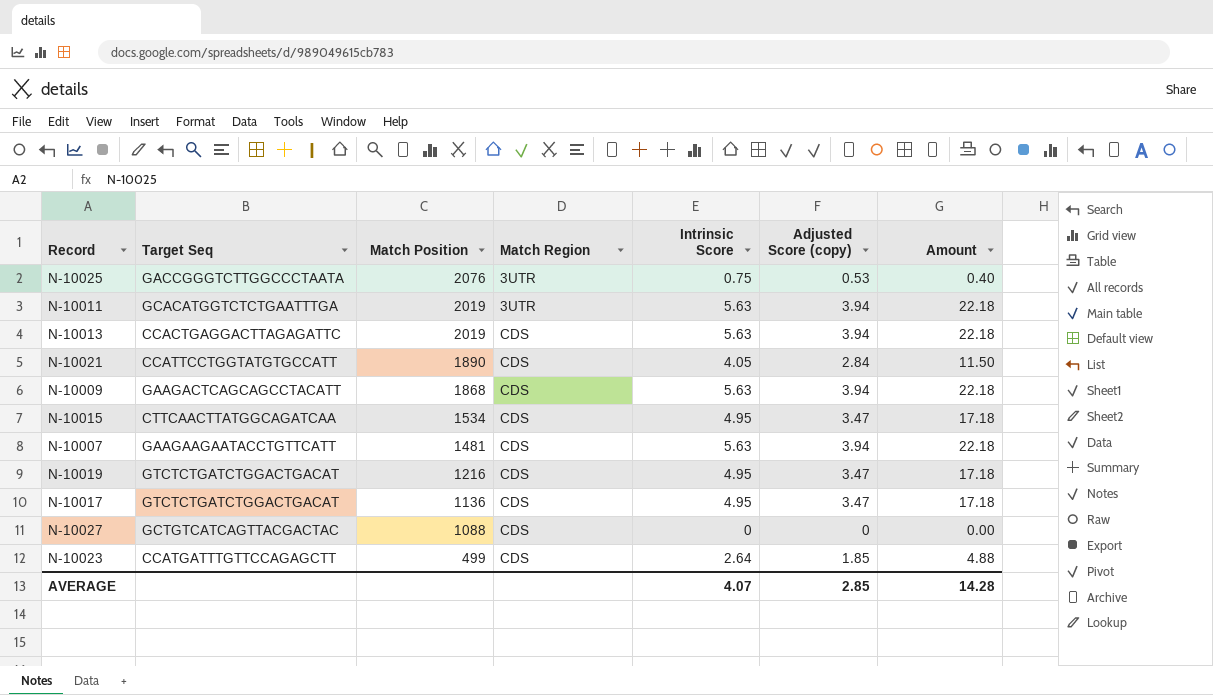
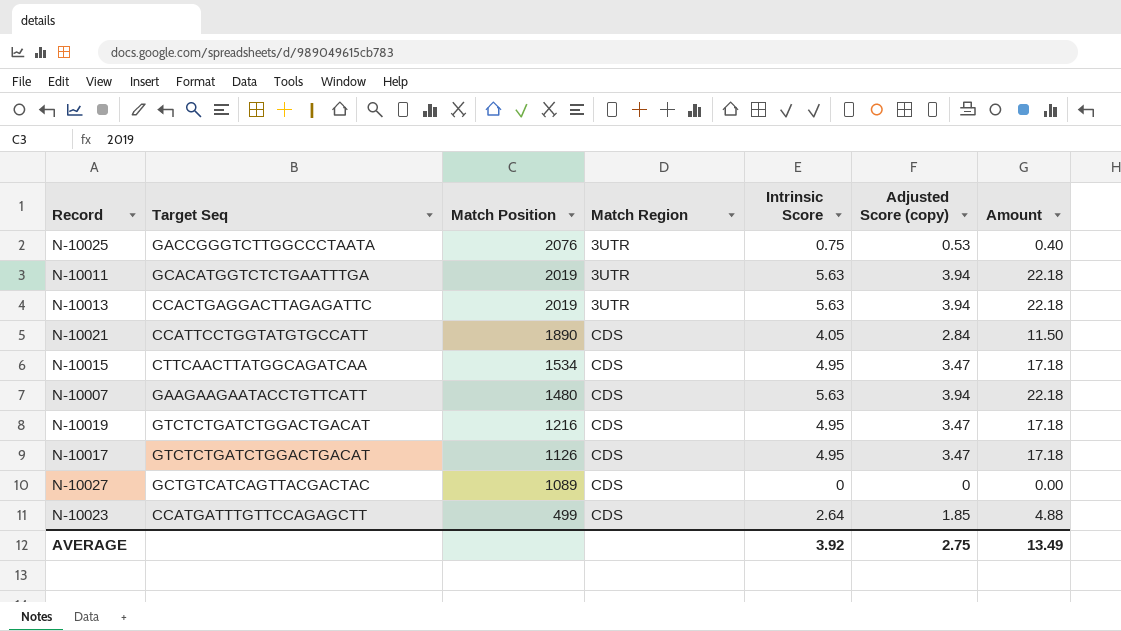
row N-10009: GAAGACTCAGCAGCCTACATT | 1868 | CDS | 5.63 | 3.94 | 22.18 -> none
N-10013 | Match Region: CDS -> 3UTR
N-10007 | Match Position: 1481 -> 1480
N-10017 | Match Position: 1136 -> 1126
N-10027 | Match Position: 1088 -> 1089
AVERAGE | Intrinsic Score: 4.07 -> 3.92
AVERAGE | Adjusted Score (copy): 2.85 -> 2.75
AVERAGE | Amount: 14.28 -> 13.49

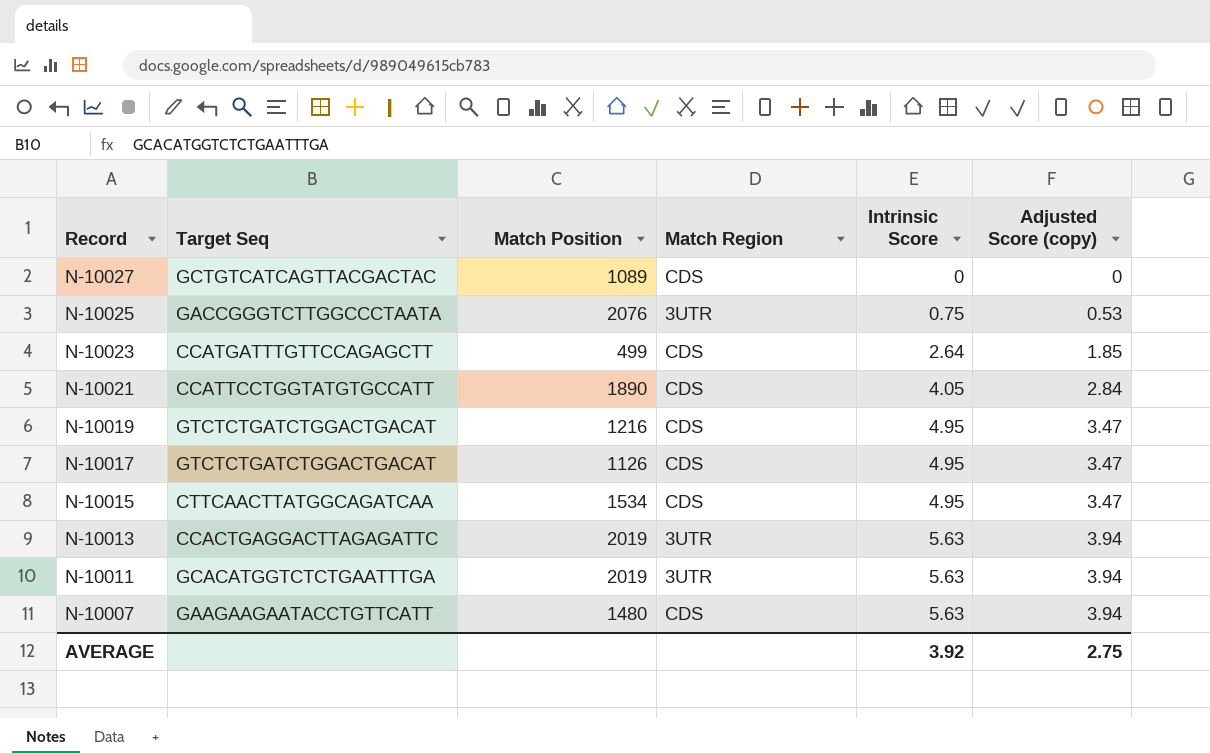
row order: Match Position descending -> Record descending
column Amount | formula: [Intrinsic Score] * [Adjusted Score (copy)] -> none

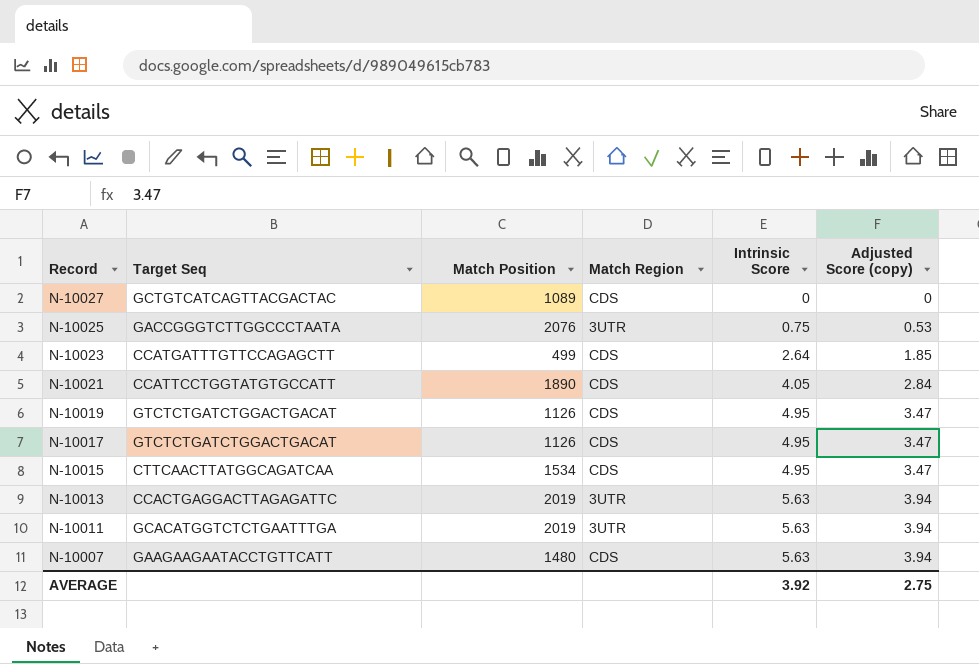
N-10019 | Match Position: 1216 -> 1126

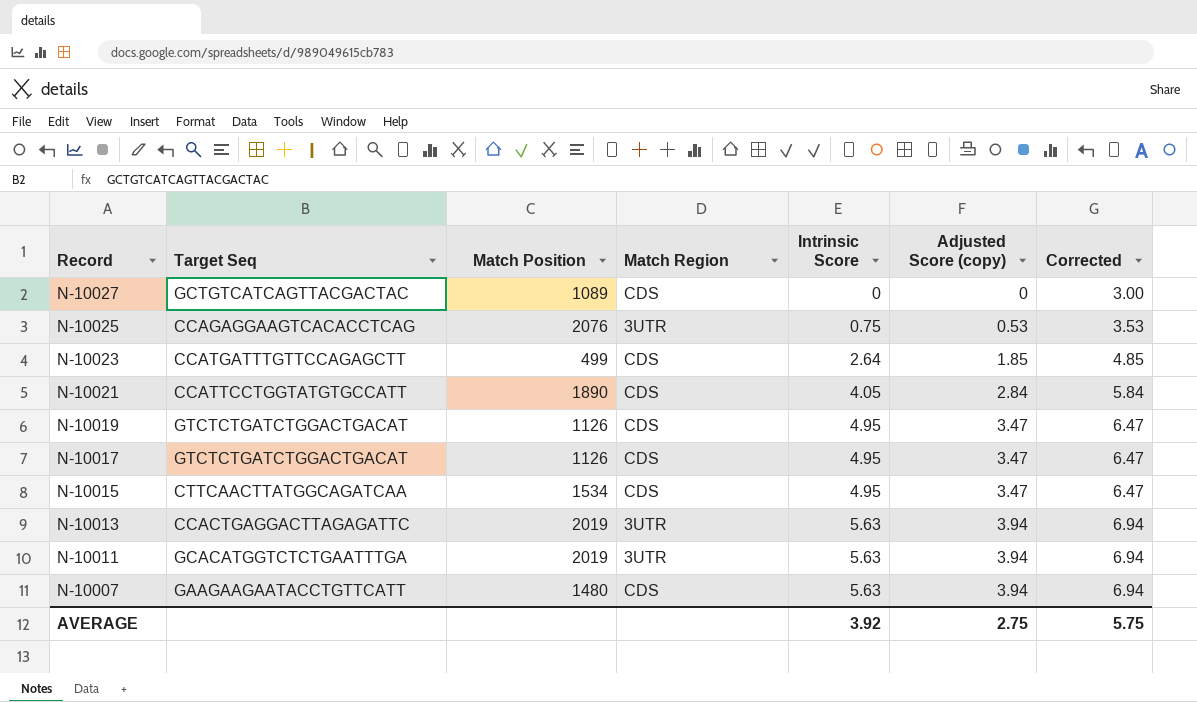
column Corrected | formula: none -> [Adjusted Score (copy)] + 3
N-10025 | Target Seq: GACCGGGTCTTGGCCCTAATA -> CCAGAGGAAGTCACACCTCAG

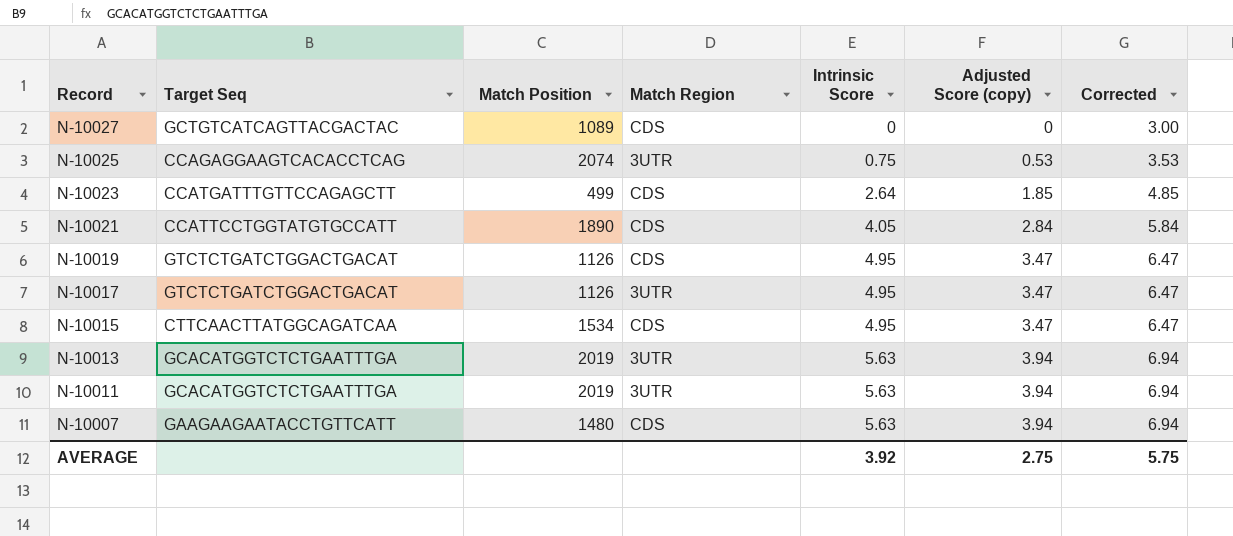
N-10025 | Match Position: 2076 -> 2074
N-10017 | Match Region: CDS -> 3UTR
N-10013 | Target Seq: CCACTGAGGACTTAGAGATTC -> GCACATGGTCTCTGAATTTGA

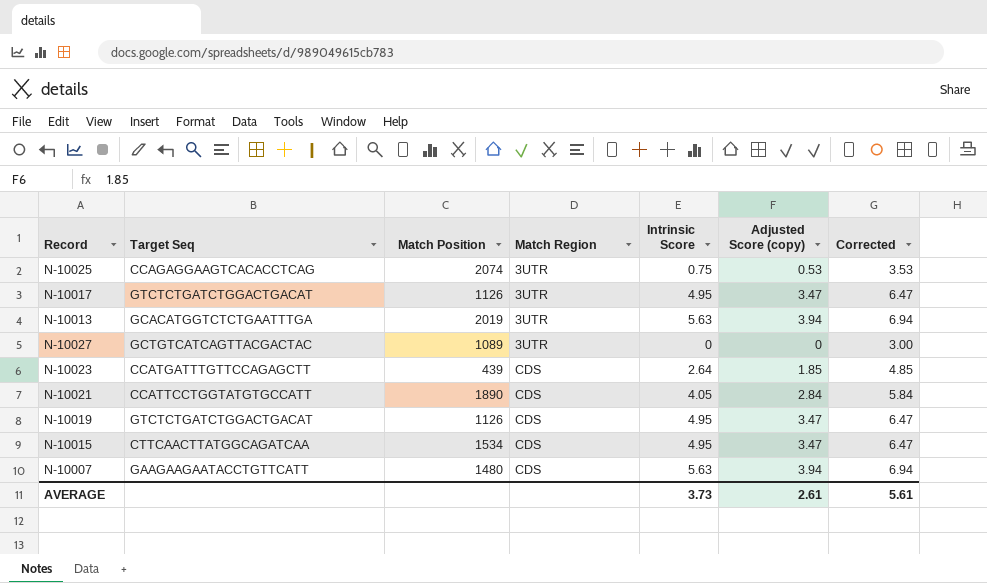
row order: Record descending -> Match Region ascending
row N-10011: GCACATGGTCTCTGAATTTGA | 2019 | 3UTR | 5.63 | 3.94 | 6.94 -> none
N-10027 | Match Region: CDS -> 3UTR
N-10023 | Match Position: 499 -> 439
AVERAGE | Intrinsic Score: 3.92 -> 3.73
AVERAGE | Adjusted Score (copy): 2.75 -> 2.61
AVERAGE | Corrected: 5.75 -> 5.61

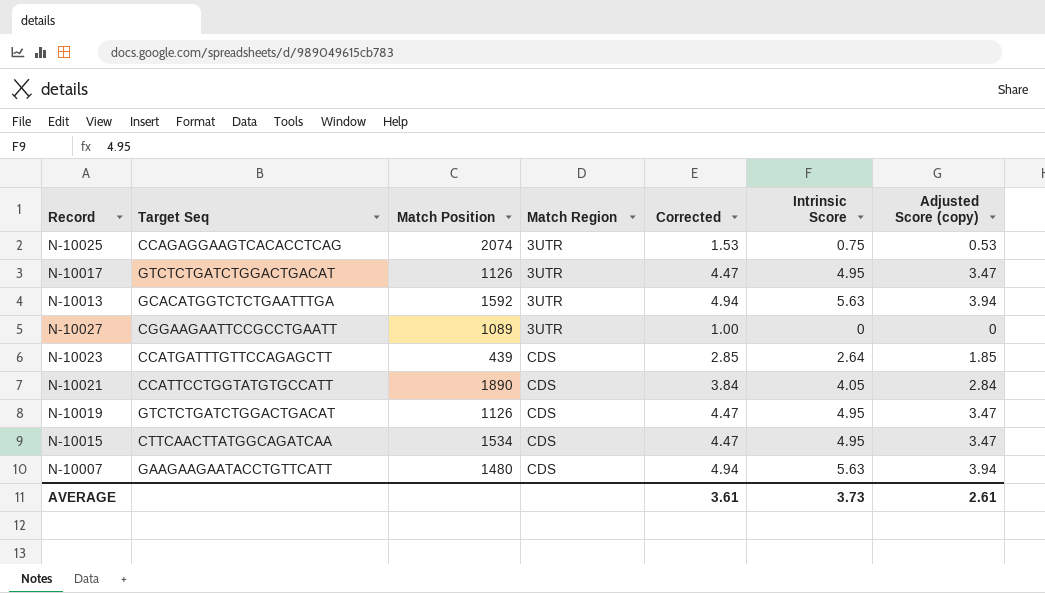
column Corrected | formula: [Adjusted Score (copy)] + 3 -> [Adjusted Score (copy)] + 1
column Corrected | position: 7 -> 5
N-10013 | Match Position: 2019 -> 1592
N-10027 | Target Seq: GCTGTCATCAGTTACGACTAC -> CGGAAGAATTCCGCCTGAATT
AVERAGE | Corrected: 5.61 -> 3.61

